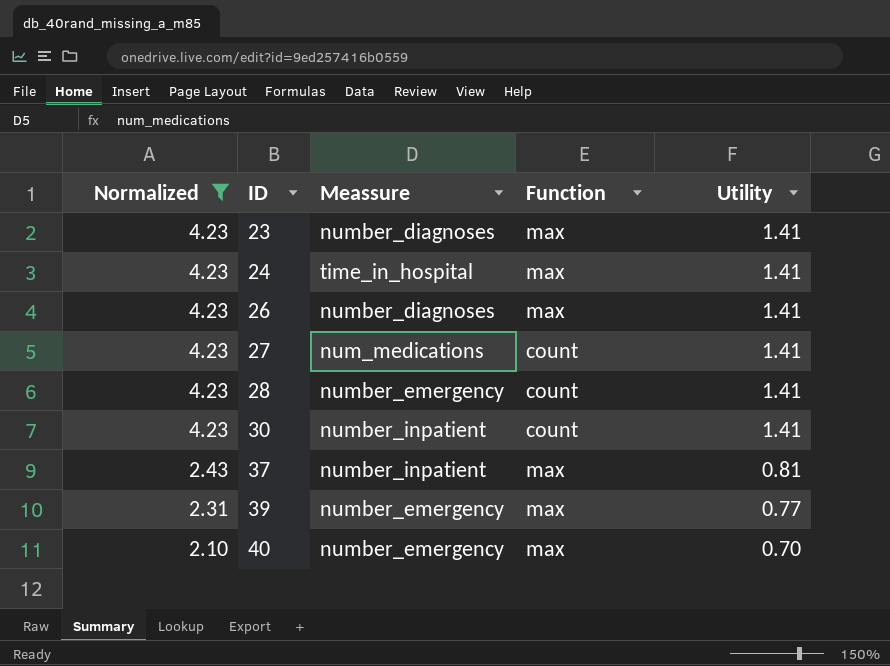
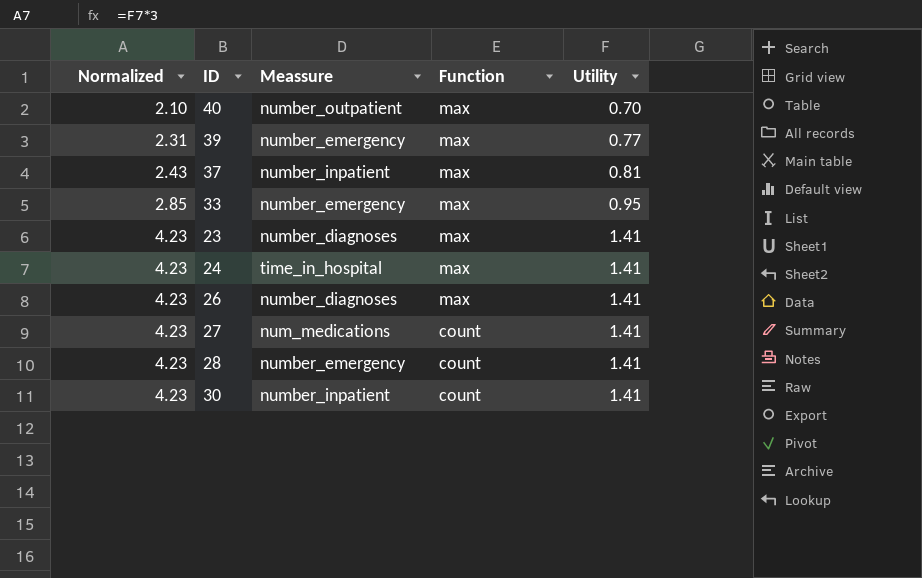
filter: Normalized != 2.85 -> none
row order: Normalized descending -> Normalized ascending
40 | Meassure: number_emergency -> number_outpatient

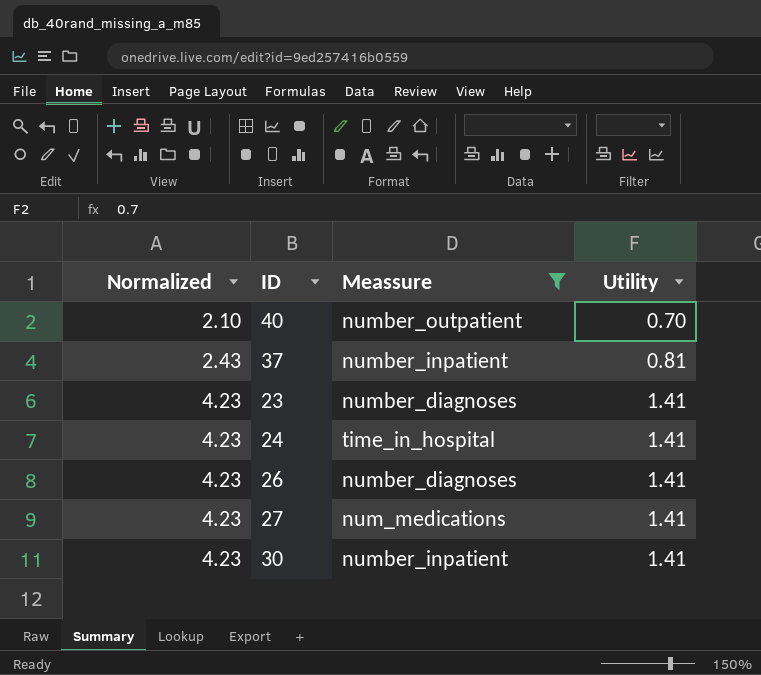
filter: none -> Meassure != number_emergency
column Function | position: 4 -> none

